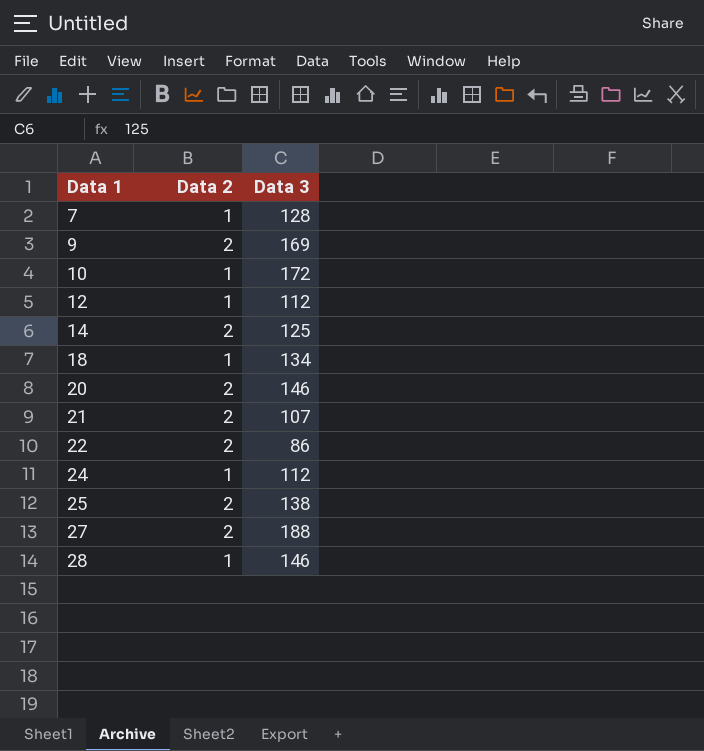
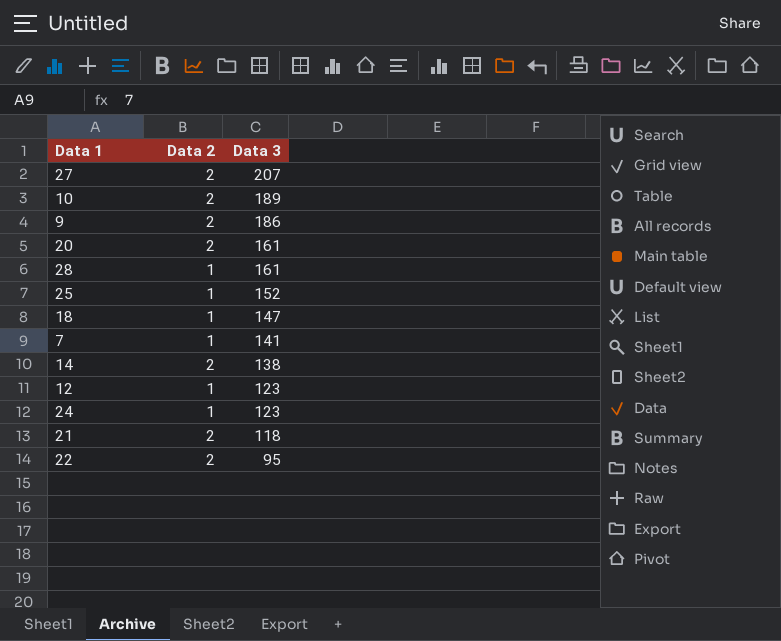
row order: Data 1 ascending -> Data 3 descending
27 | Data 3: 188 -> 207
10 | Data 2: 1 -> 2
10 | Data 3: 172 -> 189
9 | Data 3: 169 -> 186
20 | Data 3: 146 -> 161
28 | Data 3: 146 -> 161
25 | Data 2: 2 -> 1
25 | Data 3: 138 -> 152
18 | Data 3: 134 -> 147
7 | Data 3: 128 -> 141
14 | Data 3: 125 -> 138
12 | Data 3: 112 -> 123
24 | Data 3: 112 -> 123
21 | Data 3: 107 -> 118
22 | Data 3: 86 -> 95

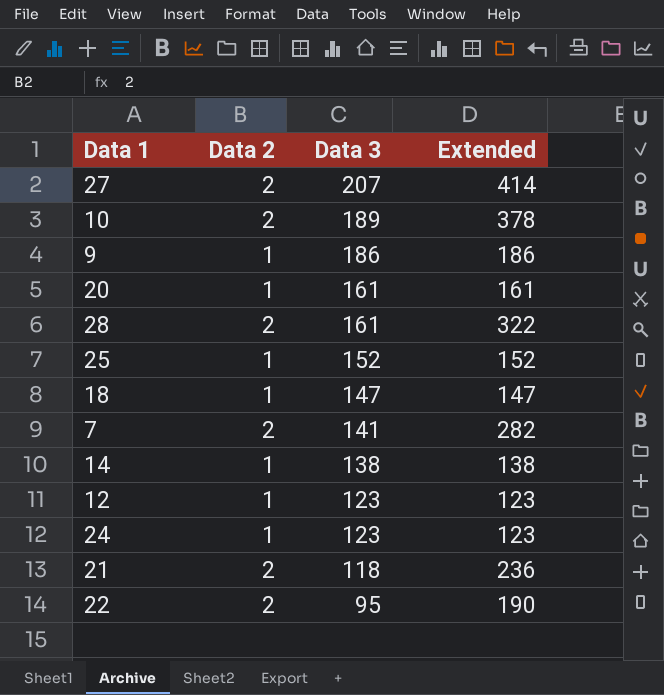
column Extended | formula: none -> [Data 2] * [Data 3]
9 | Data 2: 2 -> 1
20 | Data 2: 2 -> 1
28 | Data 2: 1 -> 2
7 | Data 2: 1 -> 2
14 | Data 2: 2 -> 1

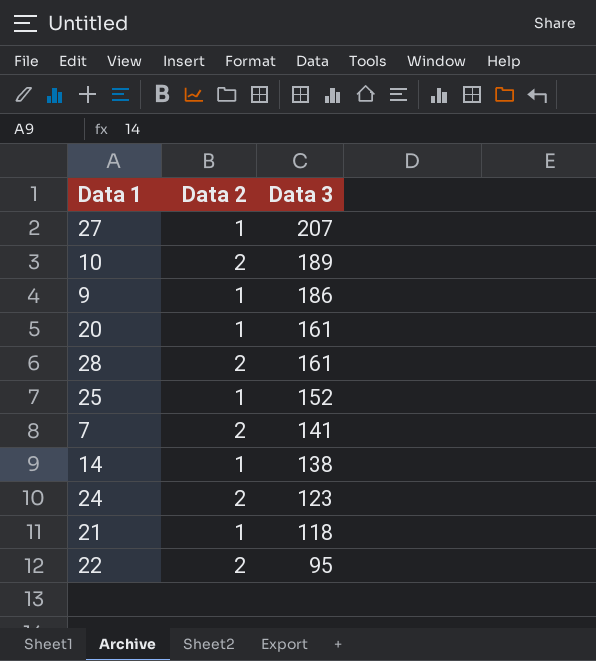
column Extended | formula: [Data 2] * [Data 3] -> none
row 18: 1 | 147 | 147 -> none
row 12: 1 | 123 | 123 -> none
27 | Data 2: 2 -> 1
24 | Data 2: 1 -> 2
21 | Data 2: 2 -> 1

